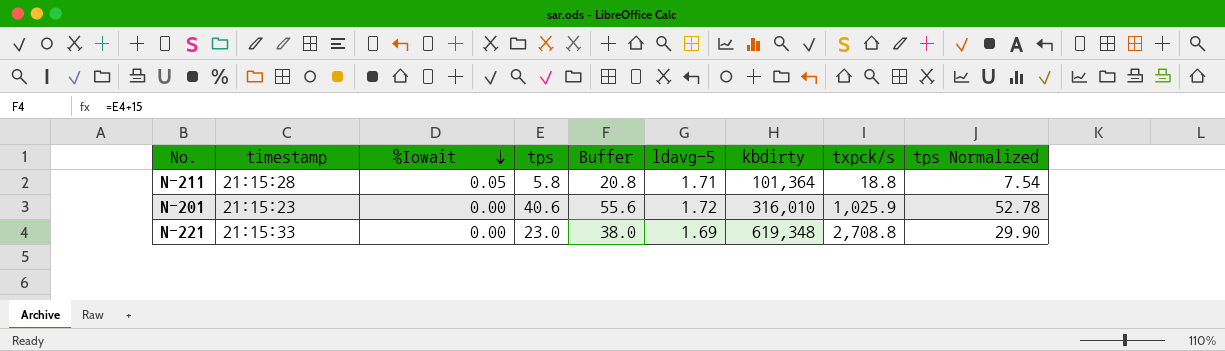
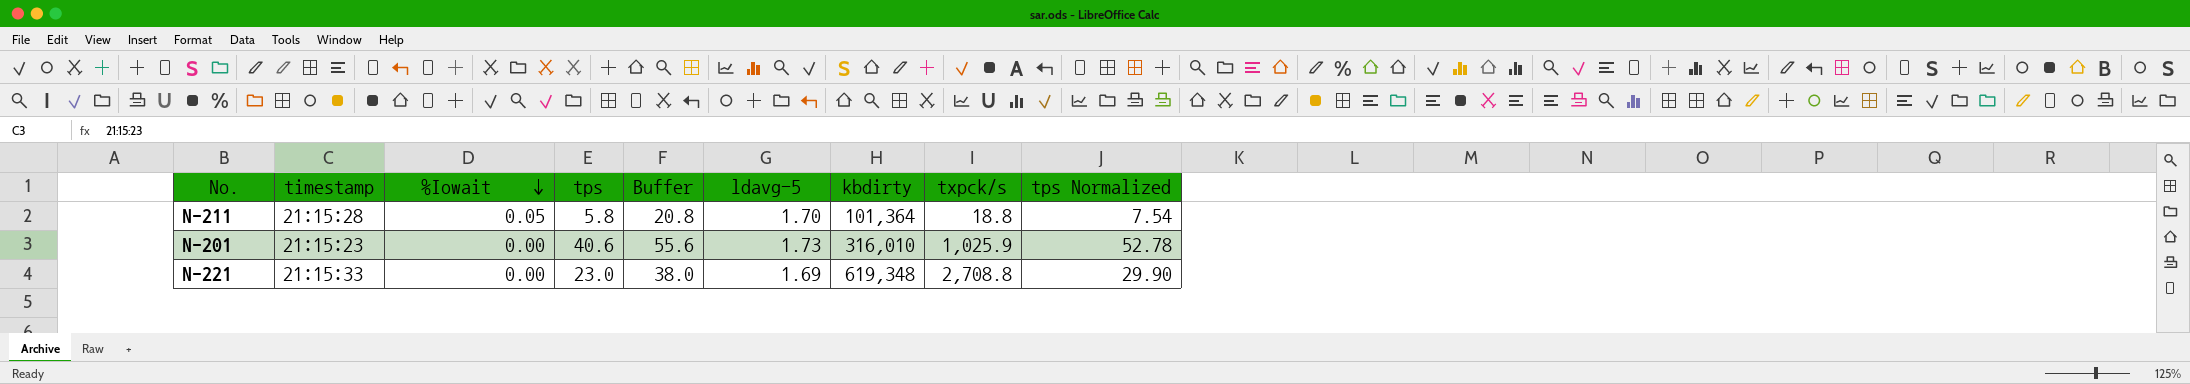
N-211 | ldavg-5: 1.71 -> 1.70
N-201 | ldavg-5: 1.72 -> 1.73

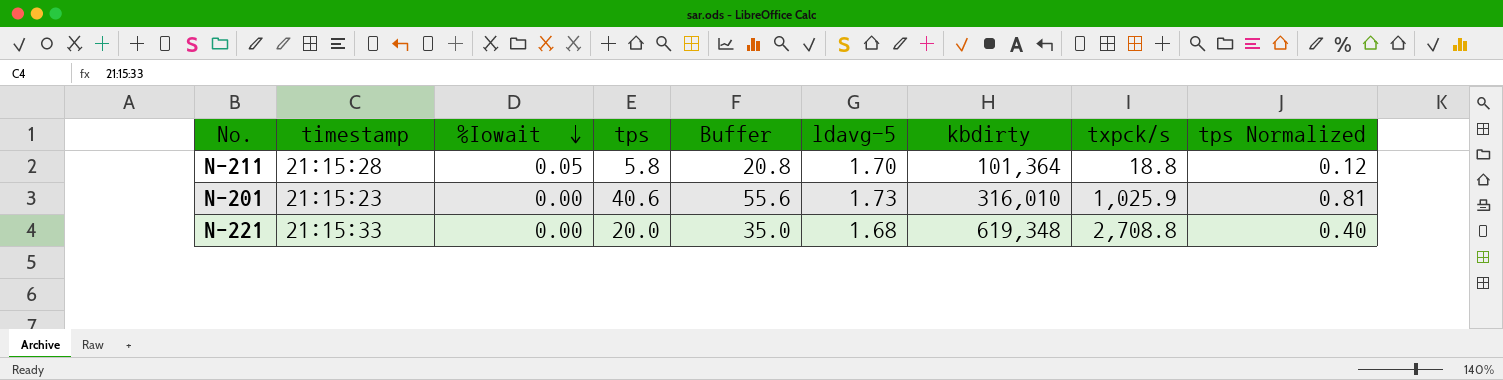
column tps Normalized | formula: [tps] * 1.3 -> [tps] * 0.02
N-221 | tps: 23.0 -> 20.0
N-221 | Buffer: 38.0 -> 35.0
N-221 | ldavg-5: 1.69 -> 1.68

